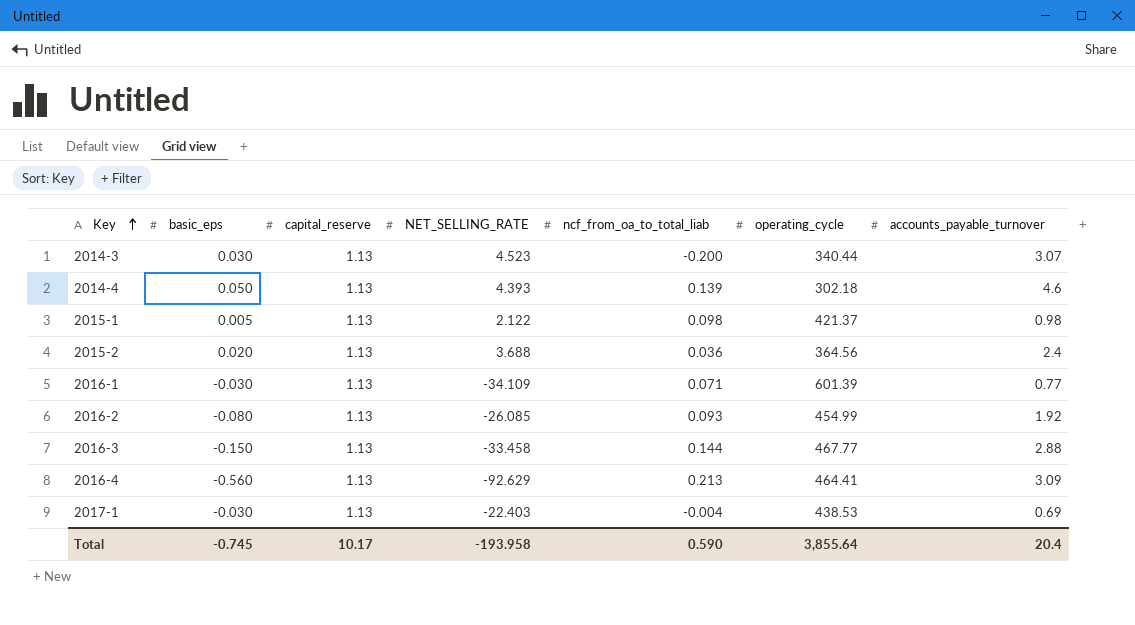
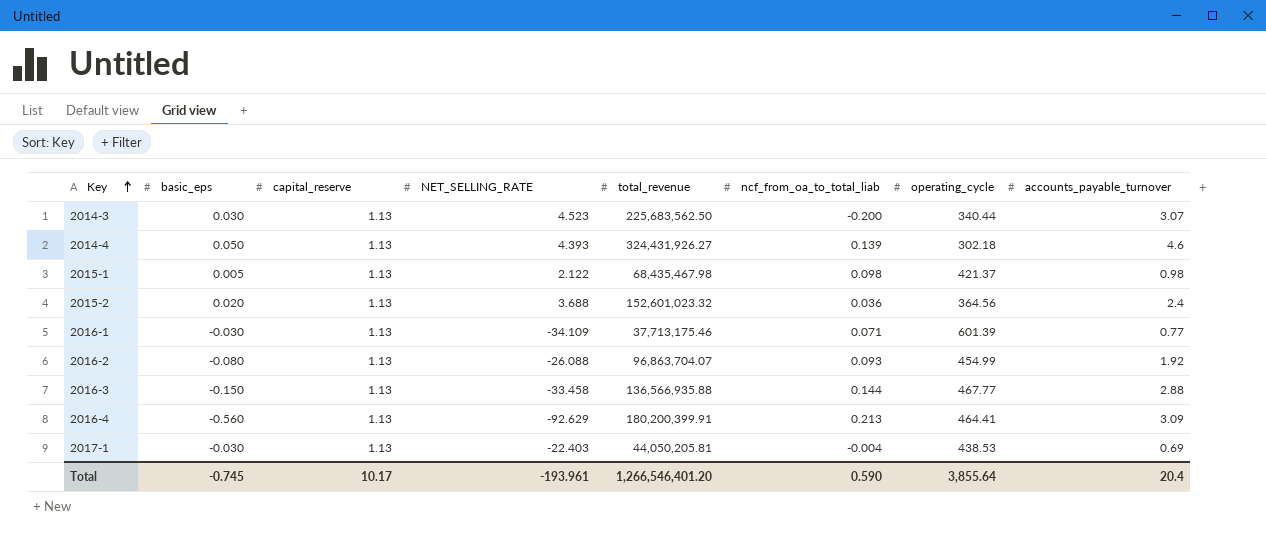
column total_revenue | position: none -> 5
2016-2 | NET_SELLING_RATE: -26.085 -> -26.088
Total | NET_SELLING_RATE: -193.958 -> -193.961

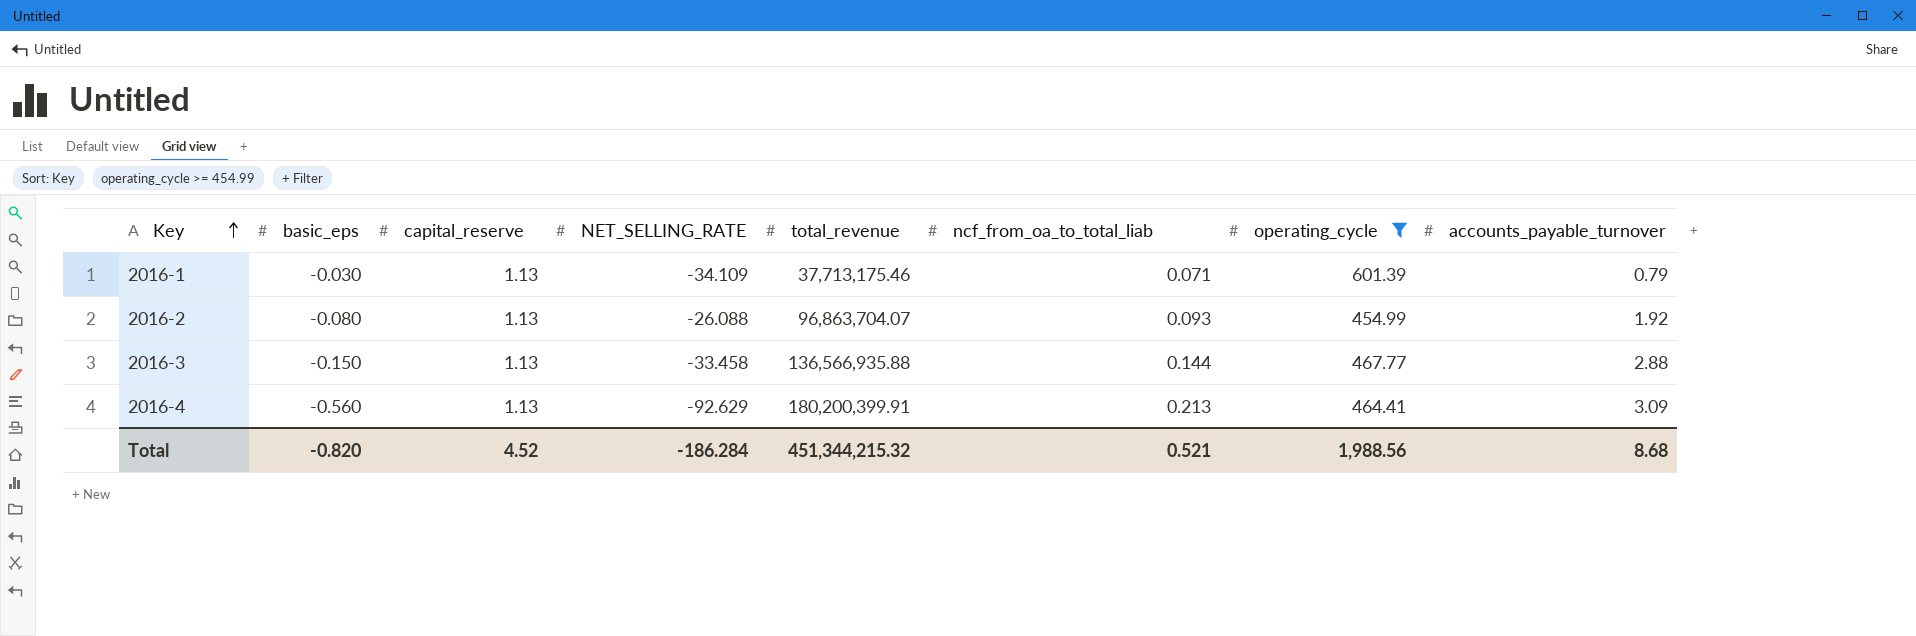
filter: none -> operating_cycle >= 454.99
2016-1 | accounts_payable_turnover: 0.77 -> 0.79
Total | basic_eps: -0.745 -> -0.820
Total | capital_reserve: 10.17 -> 4.52
Total | NET_SELLING_RATE: -193.961 -> -186.284
Total | total_revenue: 1,266,546,401.20 -> 451,344,215.32
Total | ncf_from_oa_to_total_liab: 0.590 -> 0.521
Total | operating_cycle: 3,855.64 -> 1,988.56
Total | accounts_payable_turnover: 20.4 -> 8.68

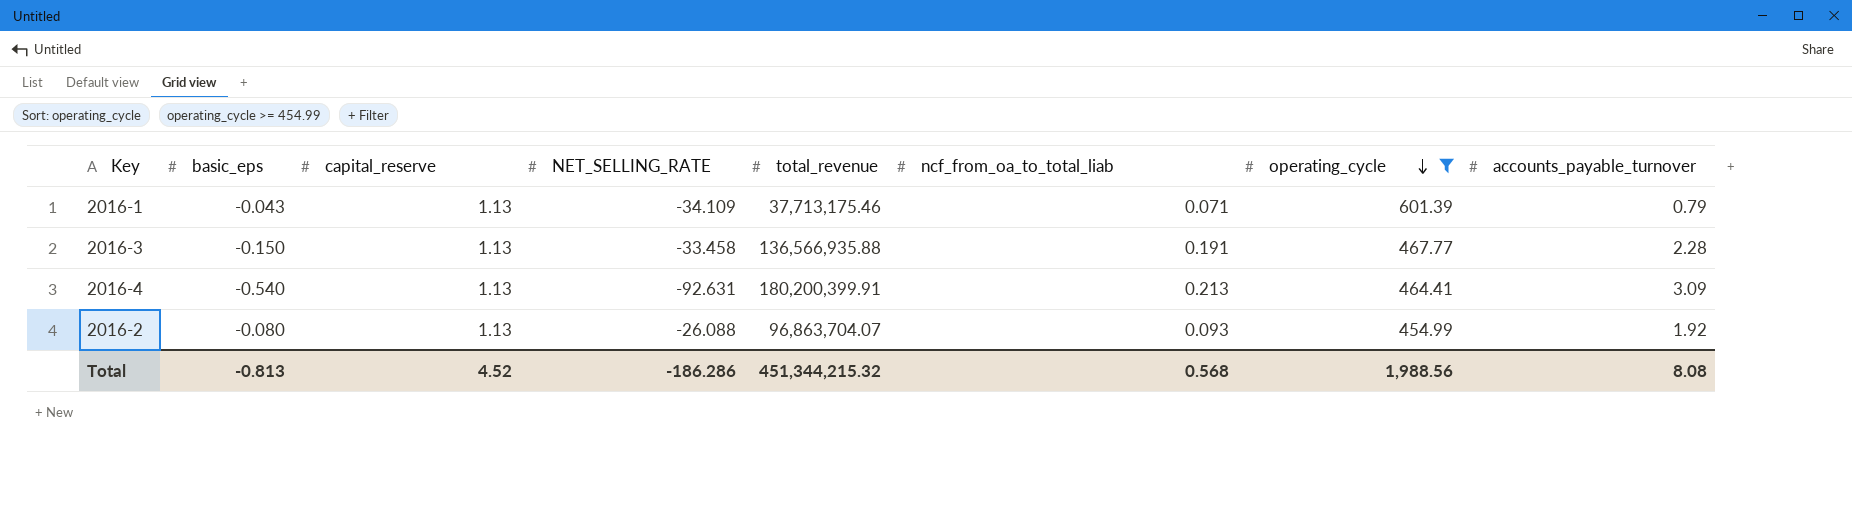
row order: Key ascending -> operating_cycle descending
2016-1 | basic_eps: -0.030 -> -0.043
2016-3 | ncf_from_oa_to_total_liab: 0.144 -> 0.191
2016-3 | accounts_payable_turnover: 2.88 -> 2.28
2016-4 | basic_eps: -0.560 -> -0.540
2016-4 | NET_SELLING_RATE: -92.629 -> -92.631
Total | basic_eps: -0.820 -> -0.813
Total | NET_SELLING_RATE: -186.284 -> -186.286
Total | ncf_from_oa_to_total_liab: 0.521 -> 0.568
Total | accounts_payable_turnover: 8.68 -> 8.08

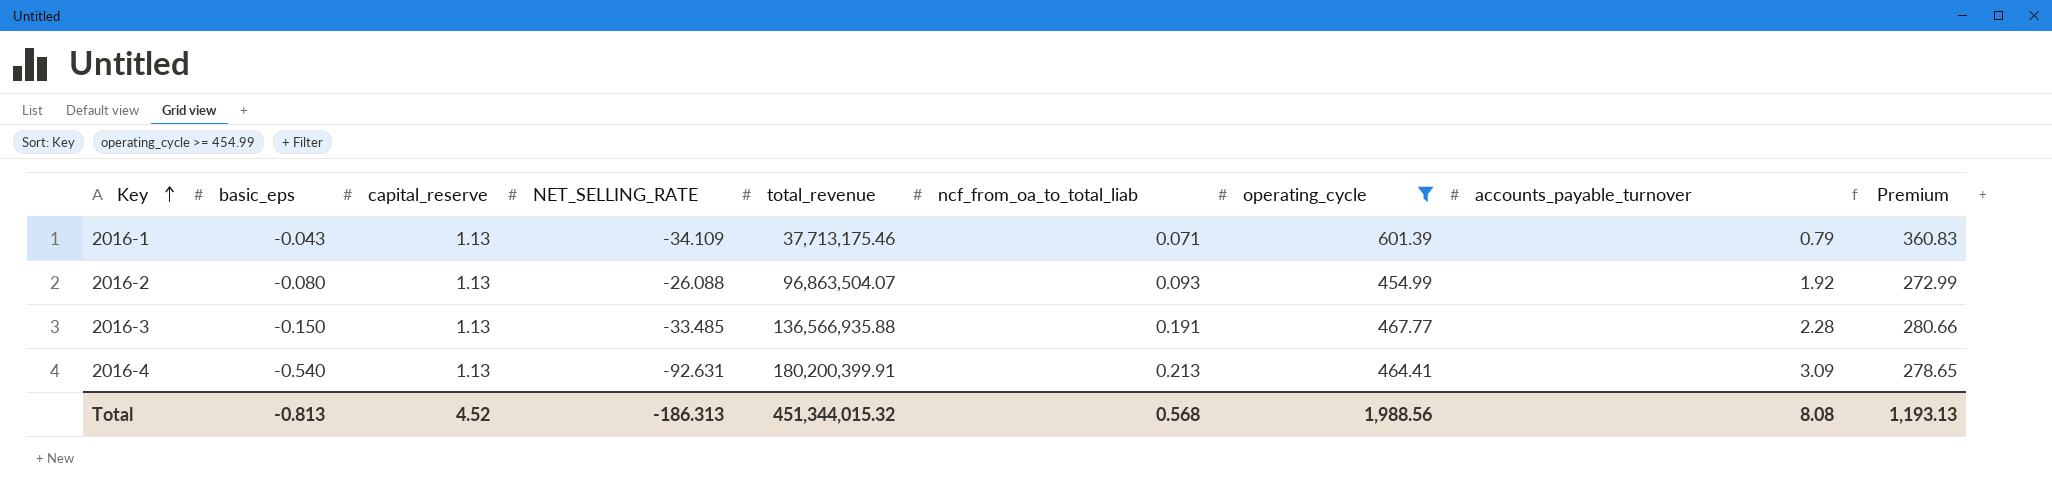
row order: operating_cycle descending -> Key ascending
column Premium | formula: none -> [operating_cycle] * 0.6
2016-2 | total_revenue: 96,863,704.07 -> 96,863,504.07
2016-3 | NET_SELLING_RATE: -33.458 -> -33.485
Total | NET_SELLING_RATE: -186.286 -> -186.313
Total | total_revenue: 451,344,215.32 -> 451,344,015.32

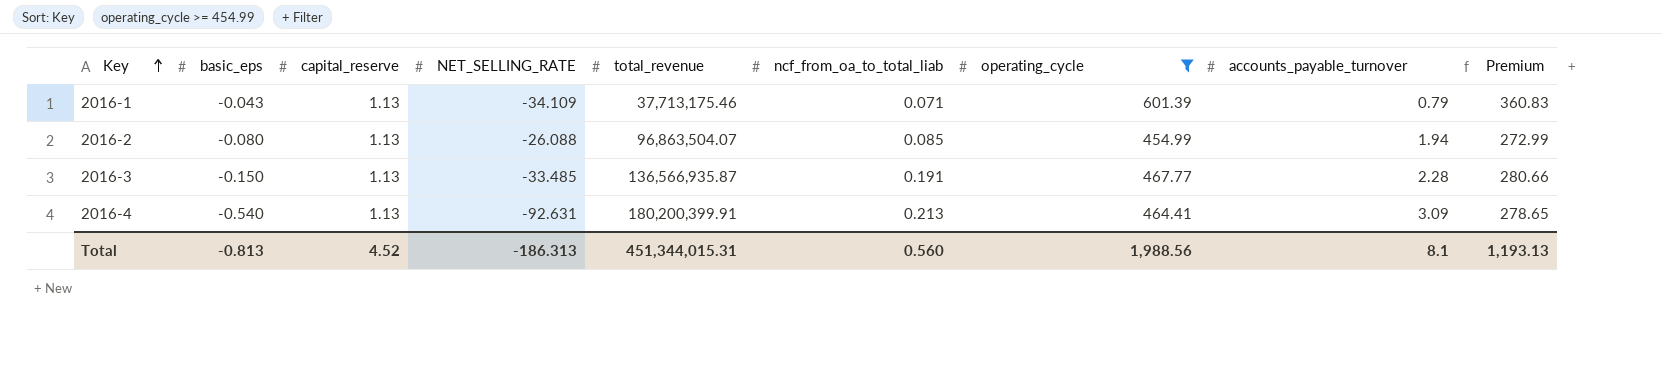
2016-2 | ncf_from_oa_to_total_liab: 0.093 -> 0.085
2016-2 | accounts_payable_turnover: 1.92 -> 1.94
2016-3 | total_revenue: 136,566,935.88 -> 136,566,935.87
Total | total_revenue: 451,344,015.32 -> 451,344,015.31
Total | ncf_from_oa_to_total_liab: 0.568 -> 0.560
Total | accounts_payable_turnover: 8.08 -> 8.1

